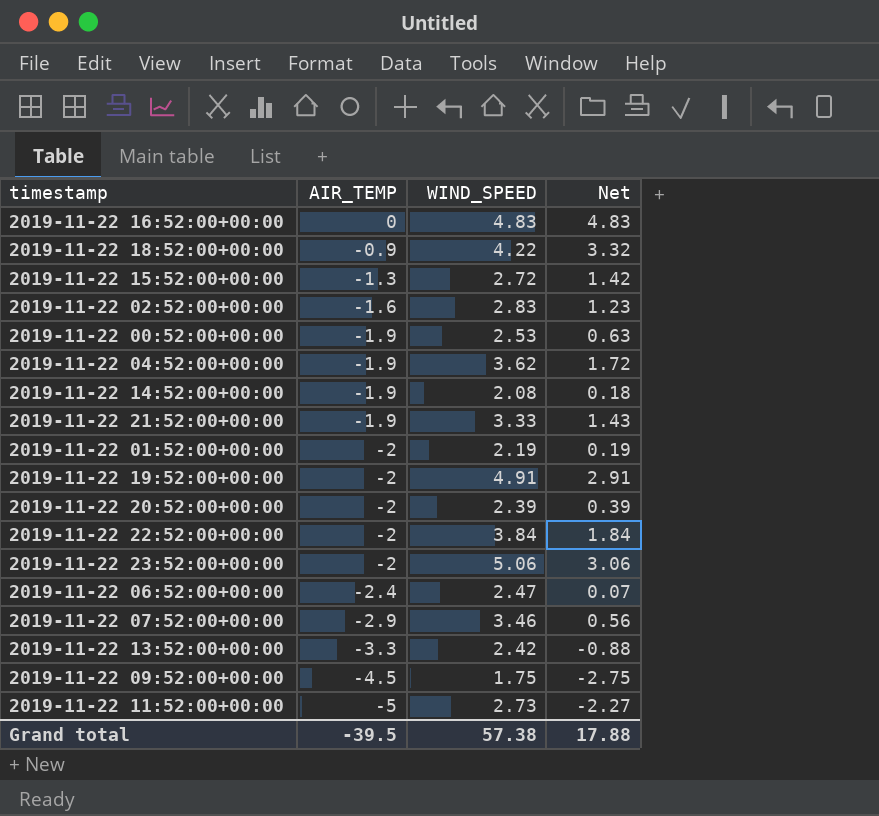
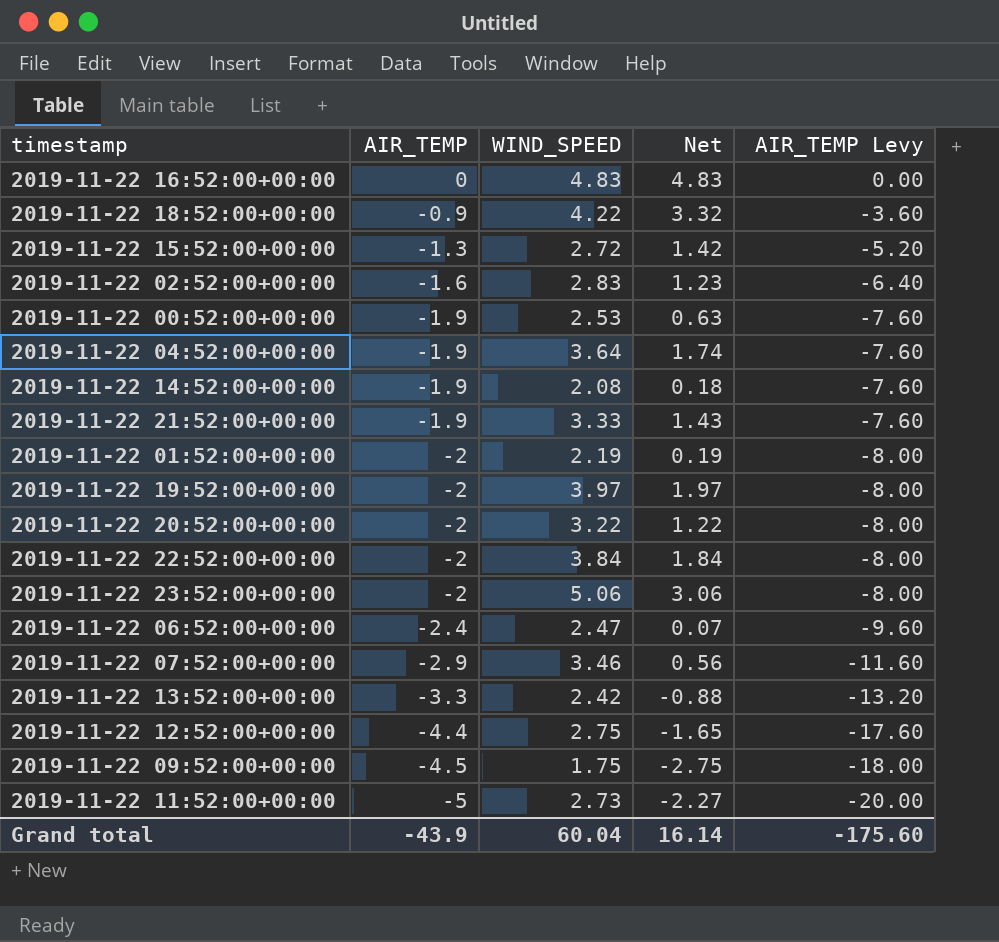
column AIR_TEMP Levy | formula: none -> [AIR_TEMP] * 4
2019-11-22 04:52:00+00:00 | WIND_SPEED: 3.62 -> 3.64
2019-11-22 04:52:00+00:00 | Net: 1.72 -> 1.74
2019-11-22 19:52:00+00:00 | WIND_SPEED: 4.91 -> 3.97
2019-11-22 19:52:00+00:00 | Net: 2.91 -> 1.97
2019-11-22 20:52:00+00:00 | WIND_SPEED: 2.39 -> 3.22
2019-11-22 20:52:00+00:00 | Net: 0.39 -> 1.22
row 2019-11-22 12:52:00+00:00: none -> -4.4 | 2.75 | -1.65 | -17.60
Grand total | AIR_TEMP: -39.5 -> -43.9
Grand total | WIND_SPEED: 57.38 -> 60.04
Grand total | Net: 17.88 -> 16.14

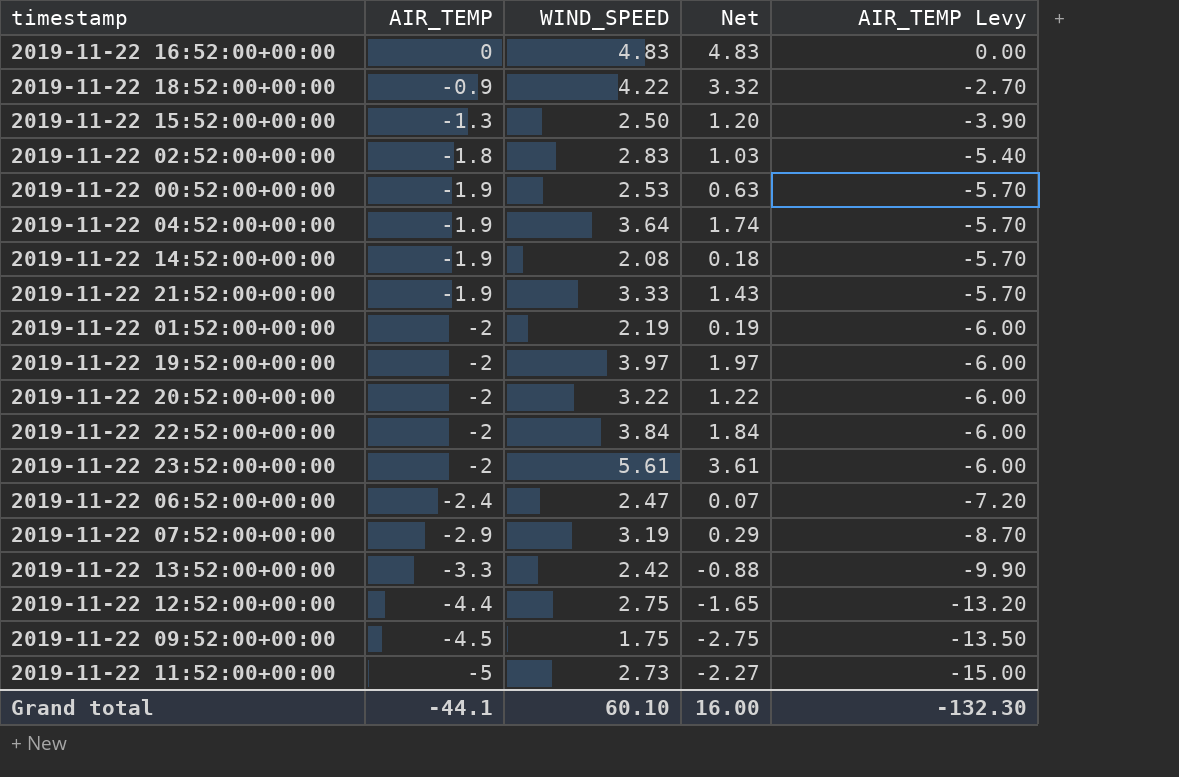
column AIR_TEMP Levy | formula: [AIR_TEMP] * 4 -> [AIR_TEMP] * 3
2019-11-22 15:52:00+00:00 | WIND_SPEED: 2.72 -> 2.50
2019-11-22 15:52:00+00:00 | Net: 1.42 -> 1.20
2019-11-22 02:52:00+00:00 | AIR_TEMP: -1.6 -> -1.8
2019-11-22 02:52:00+00:00 | Net: 1.23 -> 1.03
2019-11-22 23:52:00+00:00 | WIND_SPEED: 5.06 -> 5.61
2019-11-22 23:52:00+00:00 | Net: 3.06 -> 3.61
2019-11-22 07:52:00+00:00 | WIND_SPEED: 3.46 -> 3.19
2019-11-22 07:52:00+00:00 | Net: 0.56 -> 0.29
Grand total | AIR_TEMP: -43.9 -> -44.1
Grand total | WIND_SPEED: 60.04 -> 60.10
Grand total | Net: 16.14 -> 16.00
Grand total | AIR_TEMP Levy: -175.60 -> -132.30

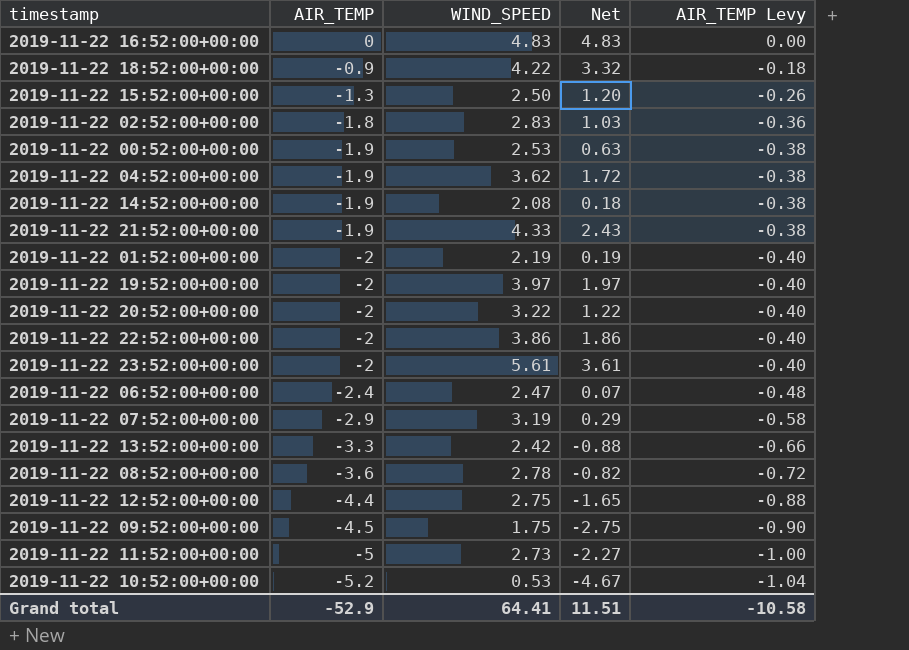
column AIR_TEMP Levy | formula: [AIR_TEMP] * 3 -> [AIR_TEMP] * 0.2
2019-11-22 04:52:00+00:00 | WIND_SPEED: 3.64 -> 3.62
2019-11-22 04:52:00+00:00 | Net: 1.74 -> 1.72
2019-11-22 21:52:00+00:00 | WIND_SPEED: 3.33 -> 4.33
2019-11-22 21:52:00+00:00 | Net: 1.43 -> 2.43
2019-11-22 22:52:00+00:00 | WIND_SPEED: 3.84 -> 3.86
2019-11-22 22:52:00+00:00 | Net: 1.84 -> 1.86
row 2019-11-22 08:52:00+00:00: none -> -3.6 | 2.78 | -0.82 | -0.72
row 2019-11-22 10:52:00+00:00: none -> -5.2 | 0.53 | -4.67 | -1.04
Grand total | AIR_TEMP: -44.1 -> -52.9
Grand total | WIND_SPEED: 60.10 -> 64.41
Grand total | Net: 16.00 -> 11.51
Grand total | AIR_TEMP Levy: -132.30 -> -10.58

